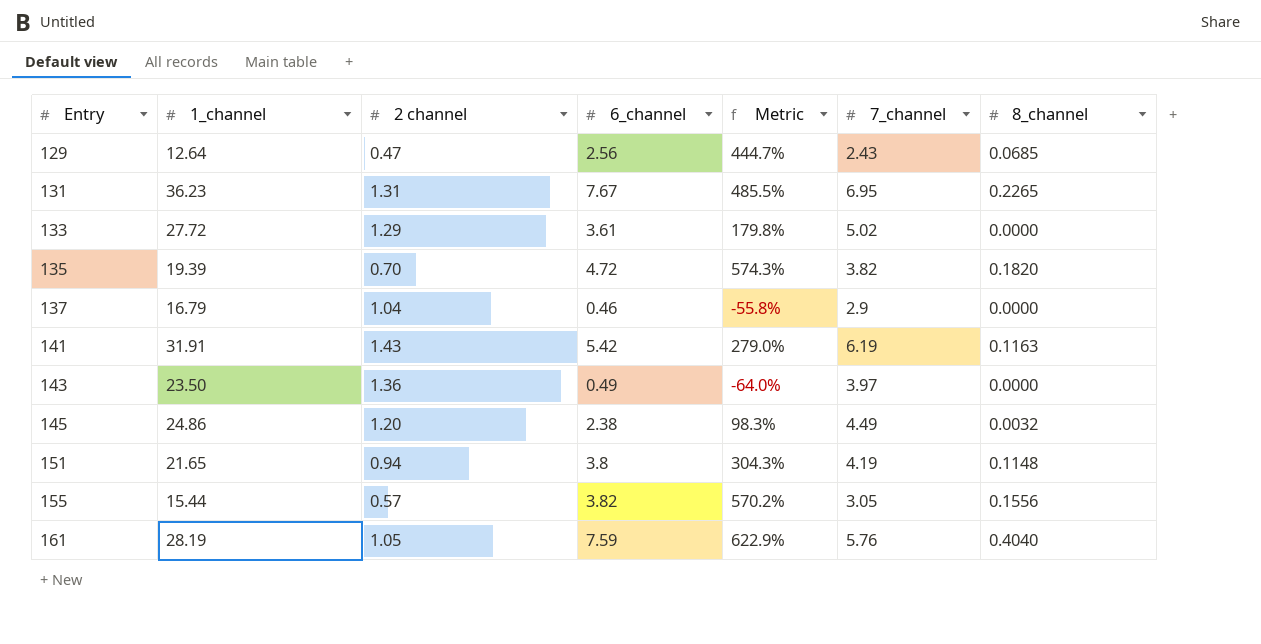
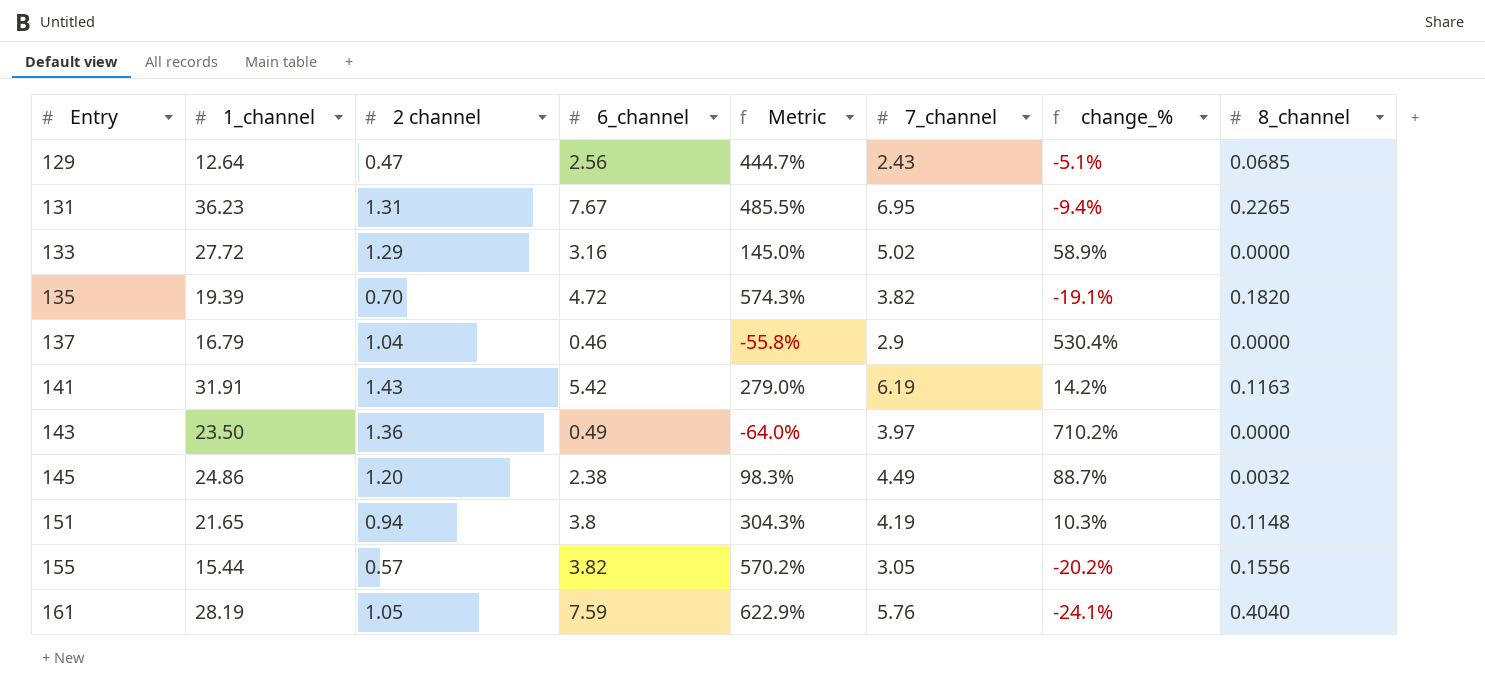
column change_% | formula: none -> ([7_channel] - [6_channel]) / [6_channel]
133 | 6_channel: 3.61 -> 3.16
133 | Metric: 179.8% -> 145.0%

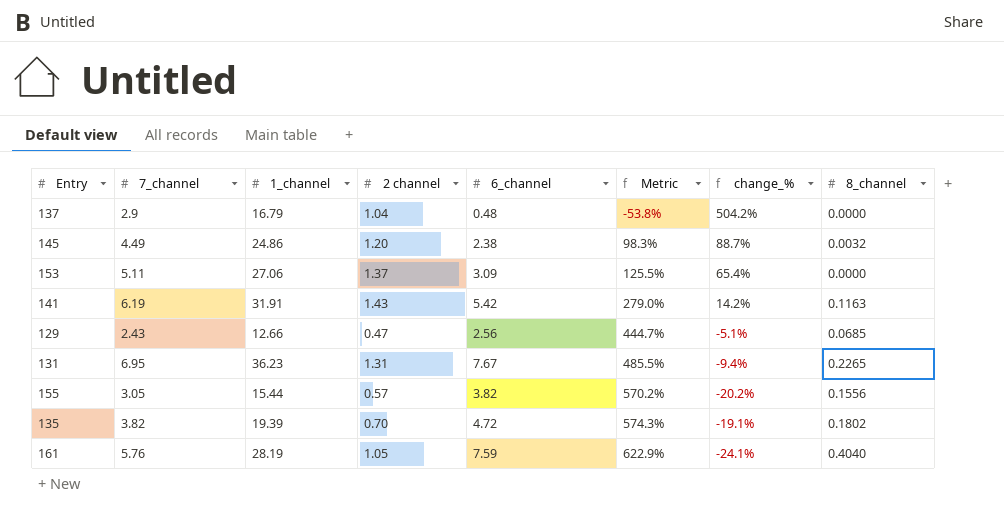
row order: Entry ascending -> Metric ascending
column 7_channel | position: 6 -> 2
row 133: 27.72 | 1.29 | 3.16 | 145.0% | 5.02 | 58.9% | 0.0000 -> none
row 143: 23.50 | 1.36 | 0.49 | -64.0% | 3.97 | 710.2% | 0.0000 -> none
row 151: 21.65 | 0.94 | 3.8 | 304.3% | 4.19 | 10.3% | 0.1148 -> none
137 | 6_channel: 0.46 -> 0.48
137 | Metric: -55.8% -> -53.8%
137 | change_%: 530.4% -> 504.2%
row 153: none -> 5.11 | 27.06 | 1.37 | 3.09 | 125.5% | 65.4% | 0.0000
129 | 1_channel: 12.64 -> 12.66
135 | 8_channel: 0.1820 -> 0.1802

